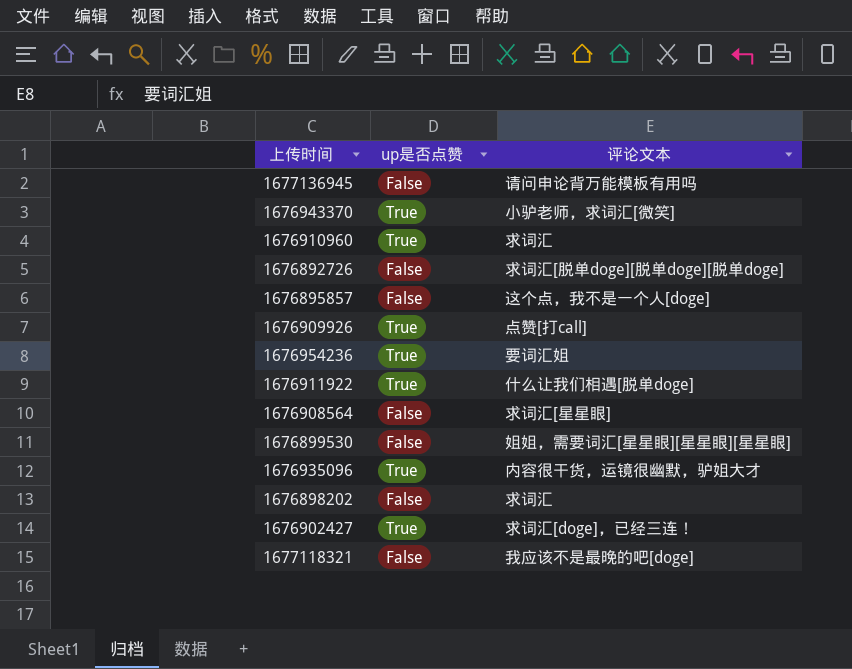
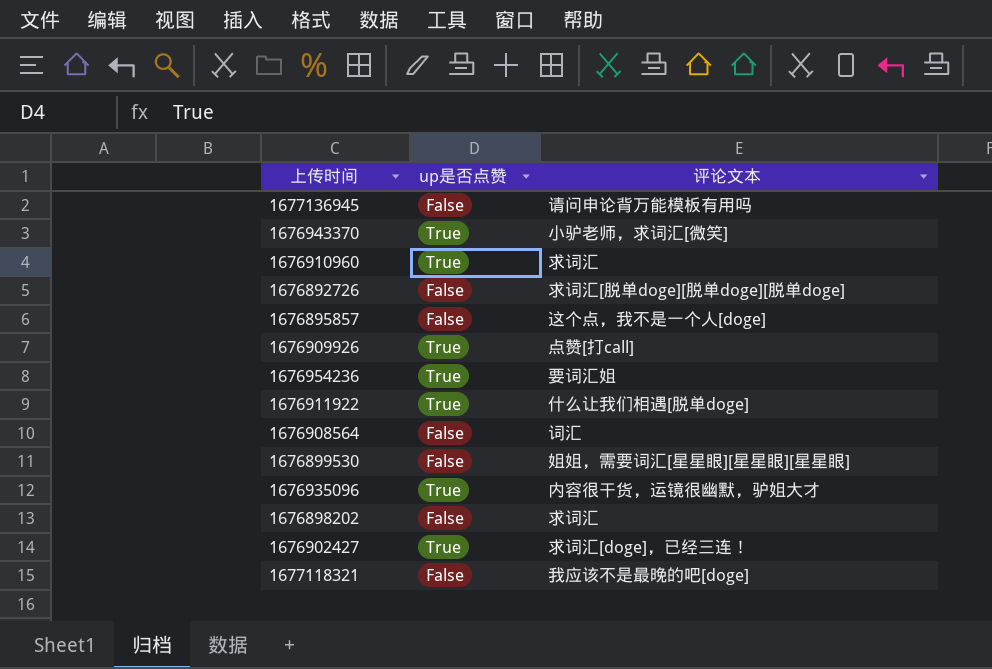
1676908564 | 评论文本: 求词汇[星星眼] -> 词汇

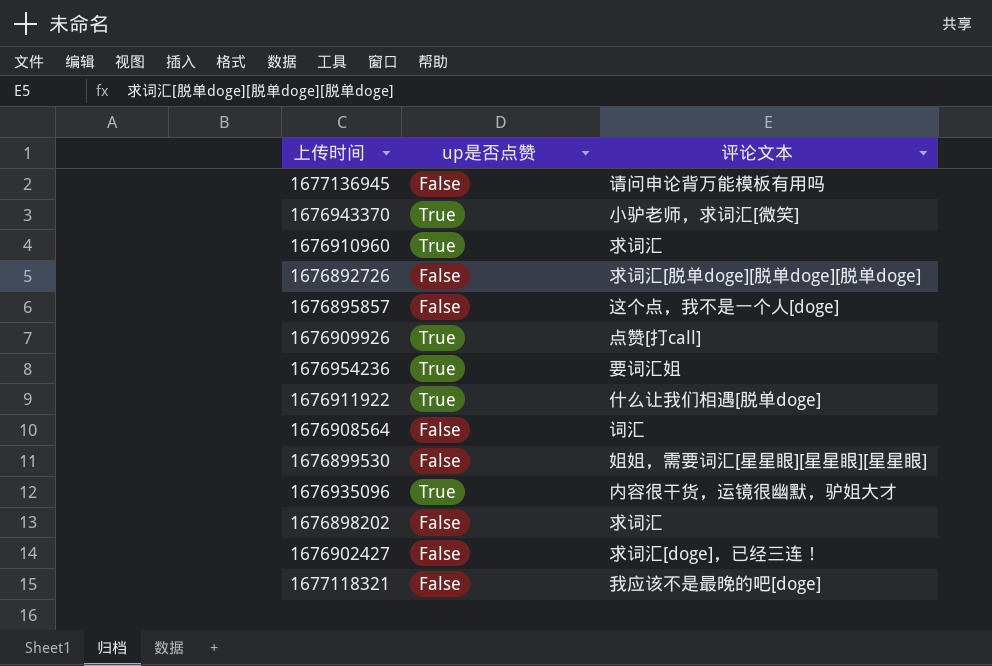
1676902427 | up是否点赞: True -> False

